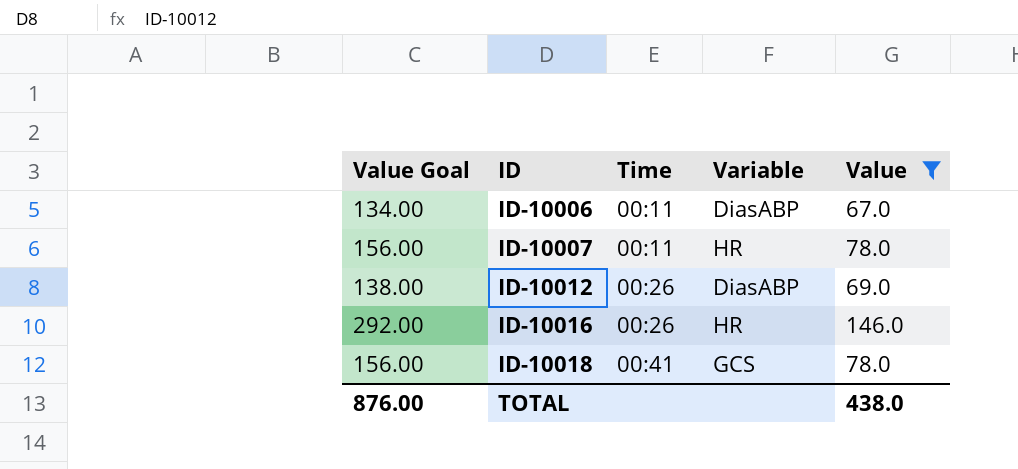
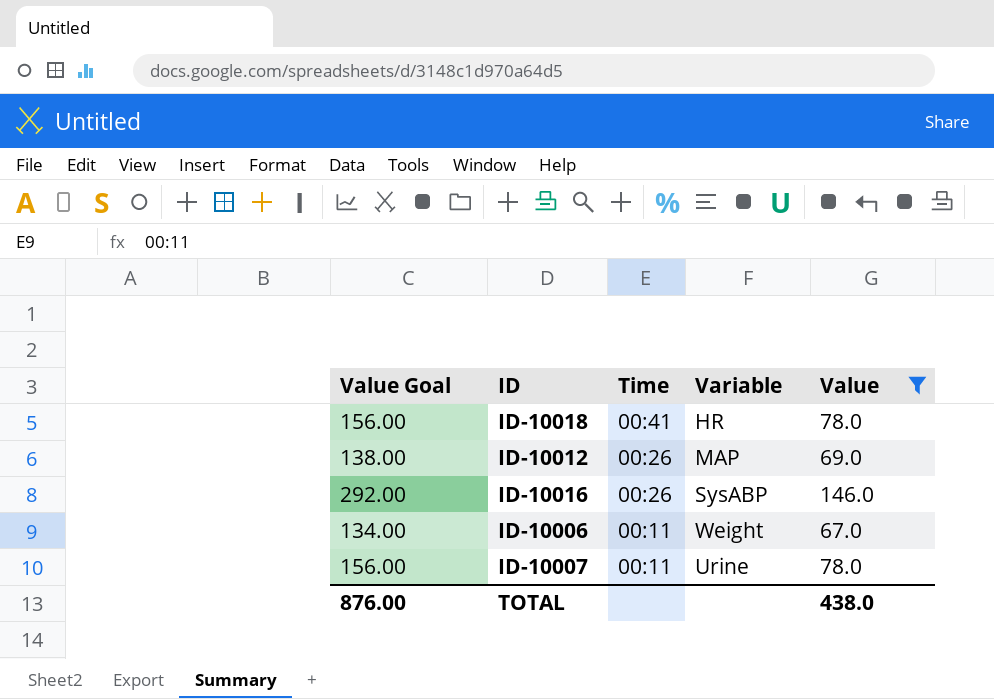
row order: ID ascending -> Time descending
ID-10018 | Variable: GCS -> HR
ID-10012 | Variable: DiasABP -> MAP
ID-10016 | Variable: HR -> SysABP
ID-10006 | Variable: DiasABP -> Weight
ID-10007 | Variable: HR -> Urine

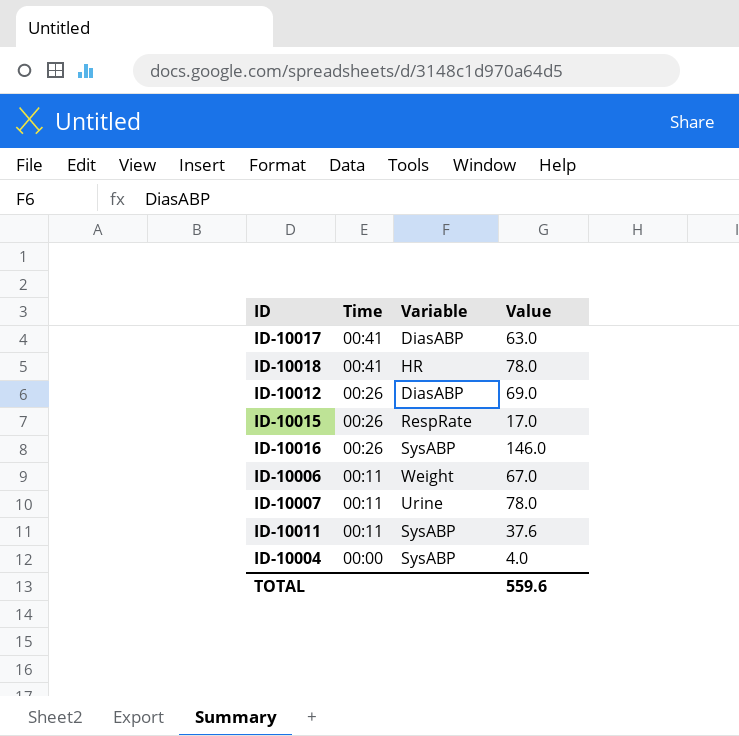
filter: Value >= 67.0 -> none
column Value Goal | formula: [Value] * 2 -> none
ID-10012 | Variable: MAP -> DiasABP
TOTAL | Value: 438.0 -> 559.6

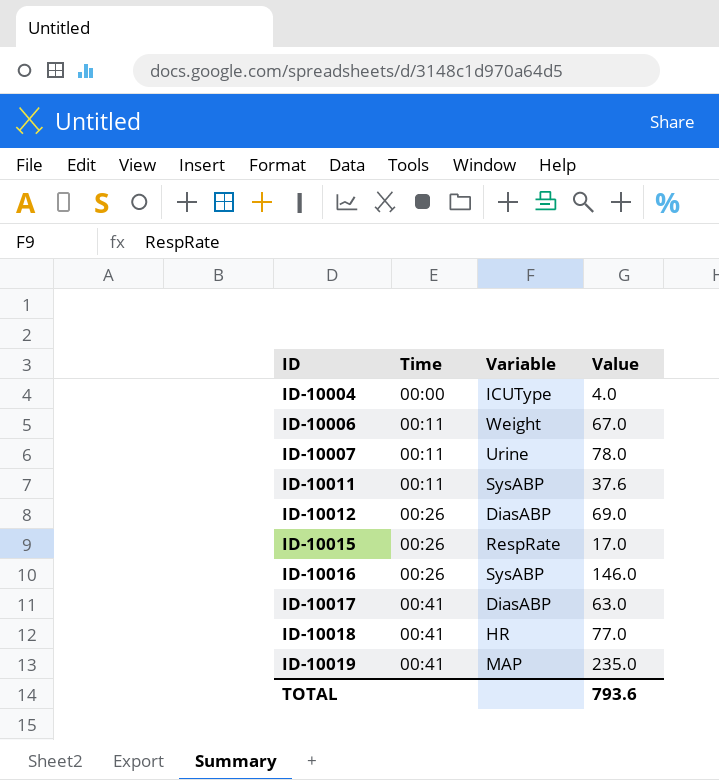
row order: Time descending -> ID ascending
ID-10004 | Variable: SysABP -> ICUType
ID-10018 | Value: 78.0 -> 77.0
row ID-10019: none -> 00:41 | MAP | 235.0
TOTAL | Value: 559.6 -> 793.6

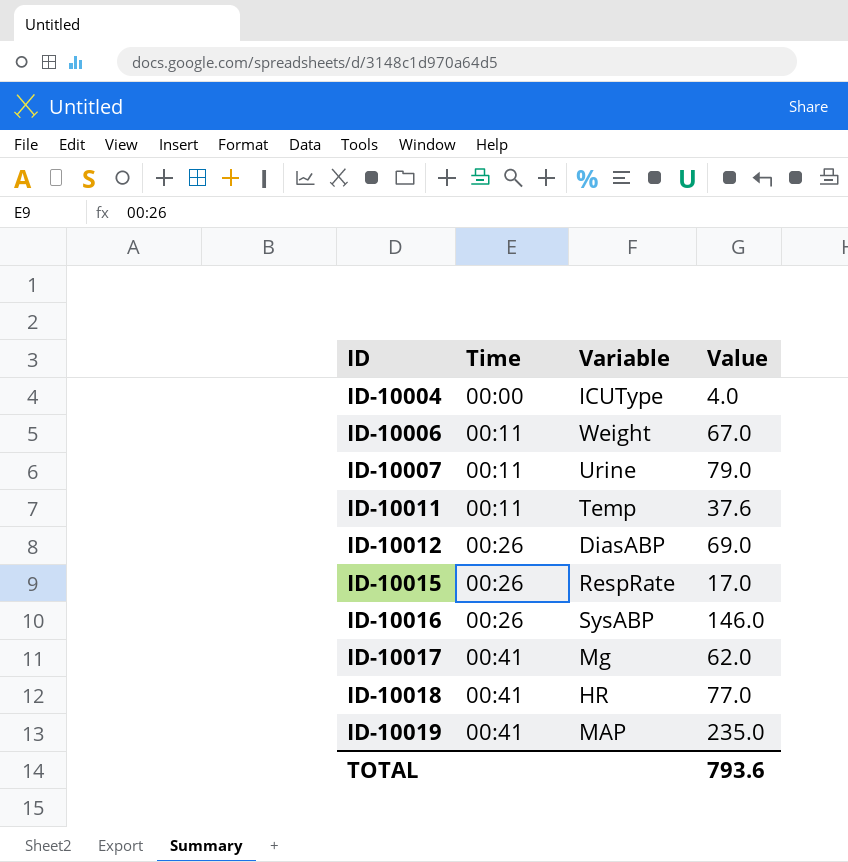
ID-10007 | Value: 78.0 -> 79.0
ID-10011 | Variable: SysABP -> Temp
ID-10017 | Variable: DiasABP -> Mg
ID-10017 | Value: 63.0 -> 62.0

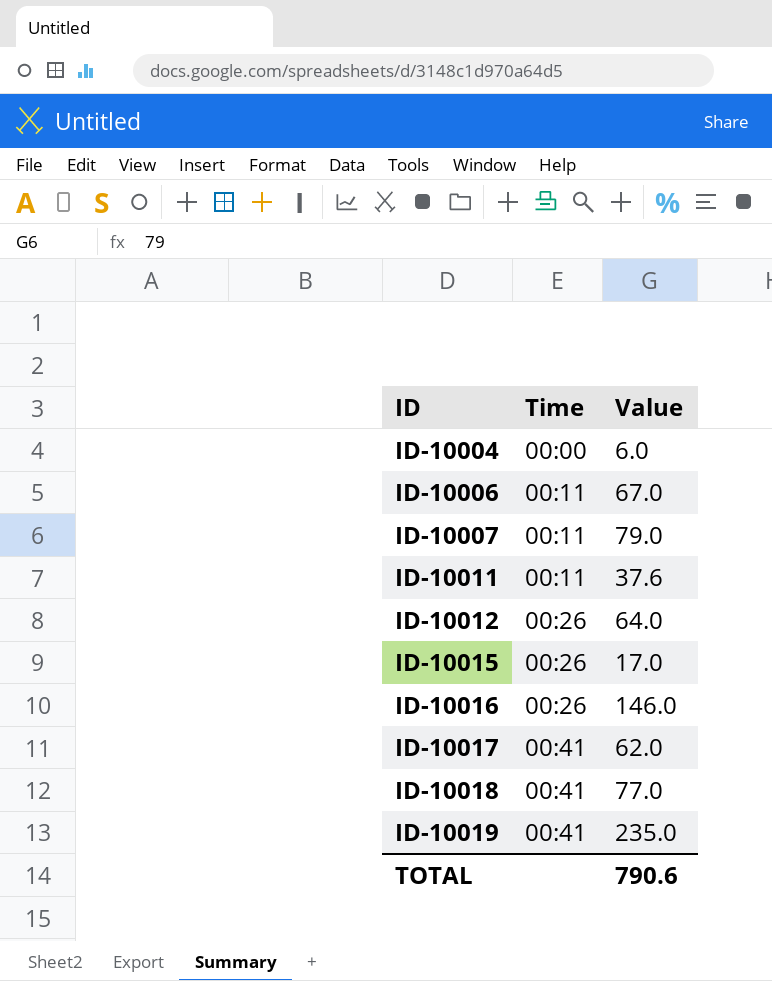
column Variable | position: 3 -> none
ID-10004 | Value: 4.0 -> 6.0
ID-10012 | Value: 69.0 -> 64.0
TOTAL | Value: 793.6 -> 790.6

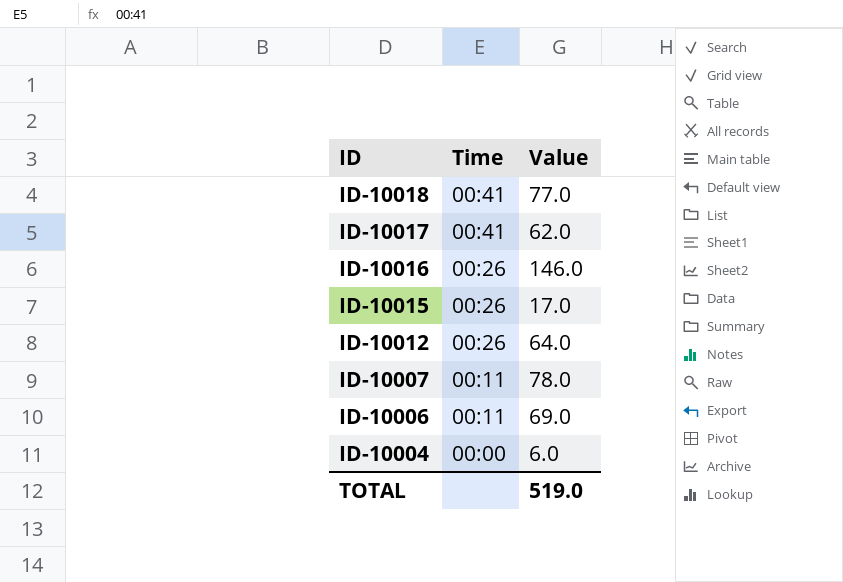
row order: ID ascending -> ID descending
row ID-10011: 00:11 | 37.6 -> none
row ID-10019: 00:41 | 235.0 -> none
ID-10007 | Value: 79.0 -> 78.0
ID-10006 | Value: 67.0 -> 69.0
TOTAL | Value: 790.6 -> 519.0

